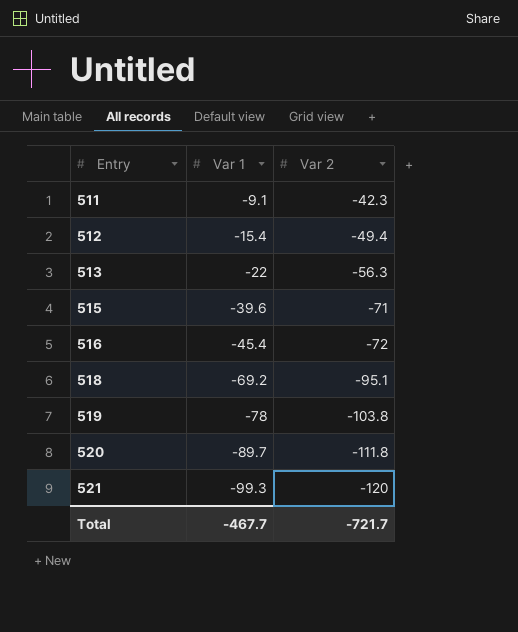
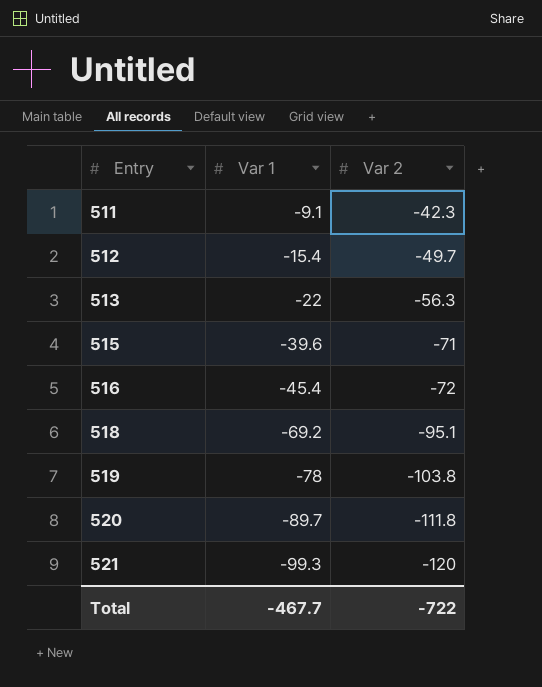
512 | Var 2: -49.4 -> -49.7
Total | Var 2: -721.7 -> -722

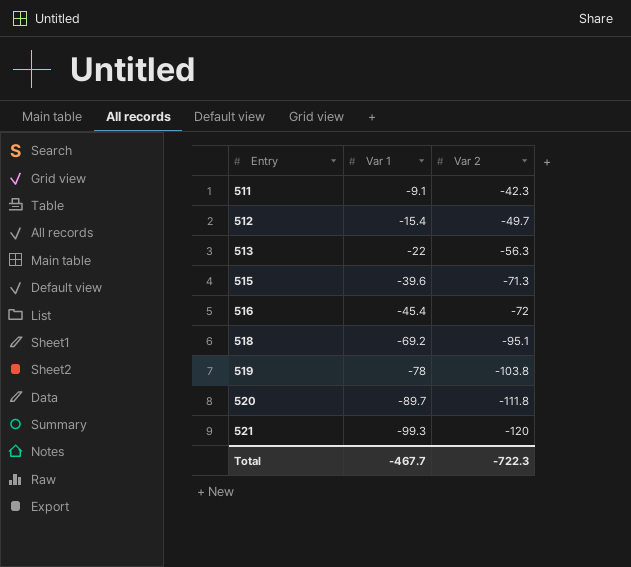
515 | Var 2: -71 -> -71.3
Total | Var 2: -722 -> -722.3

